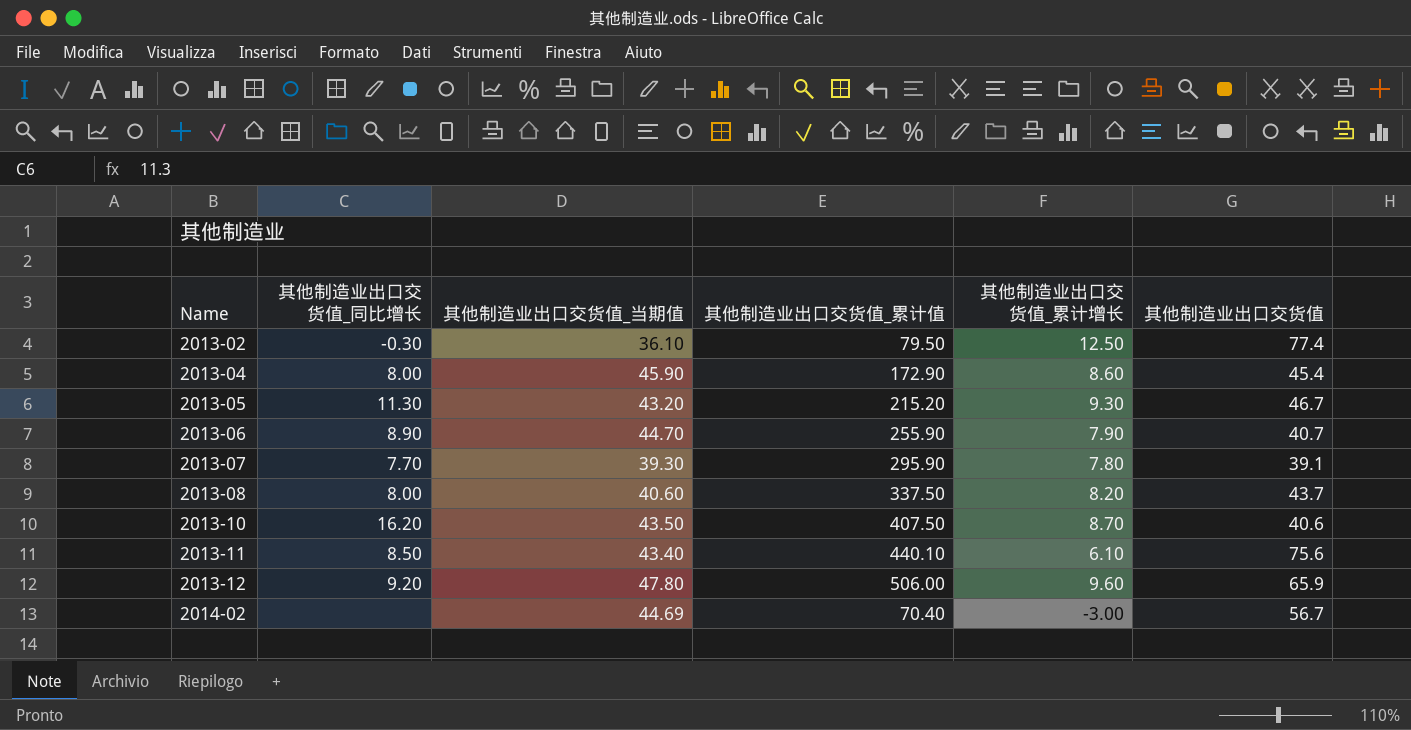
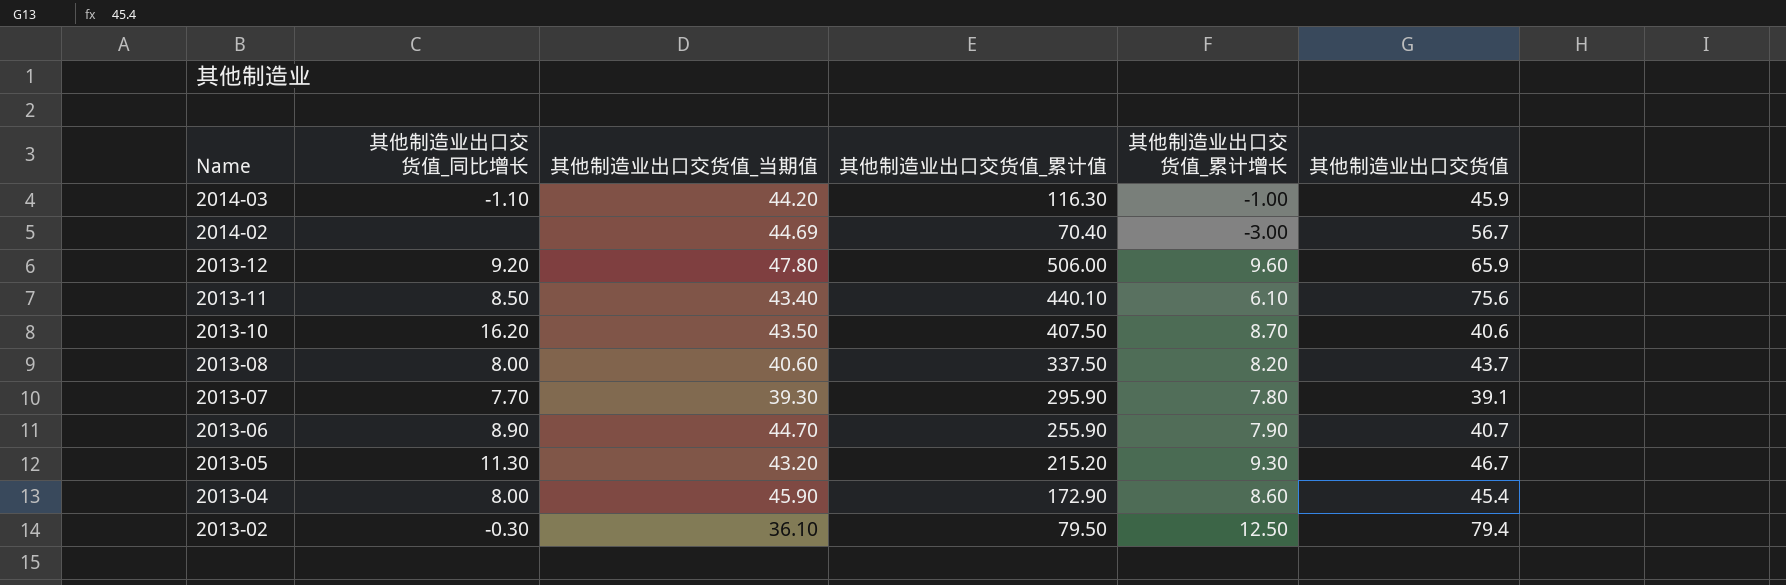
row order: Name ascending -> Name descending
row 2014-03: none -> -1.10 | 44.20 | 116.30 | -1.00 | 45.9
2013-02 | 其他制造业出口交货值: 77.4 -> 79.4

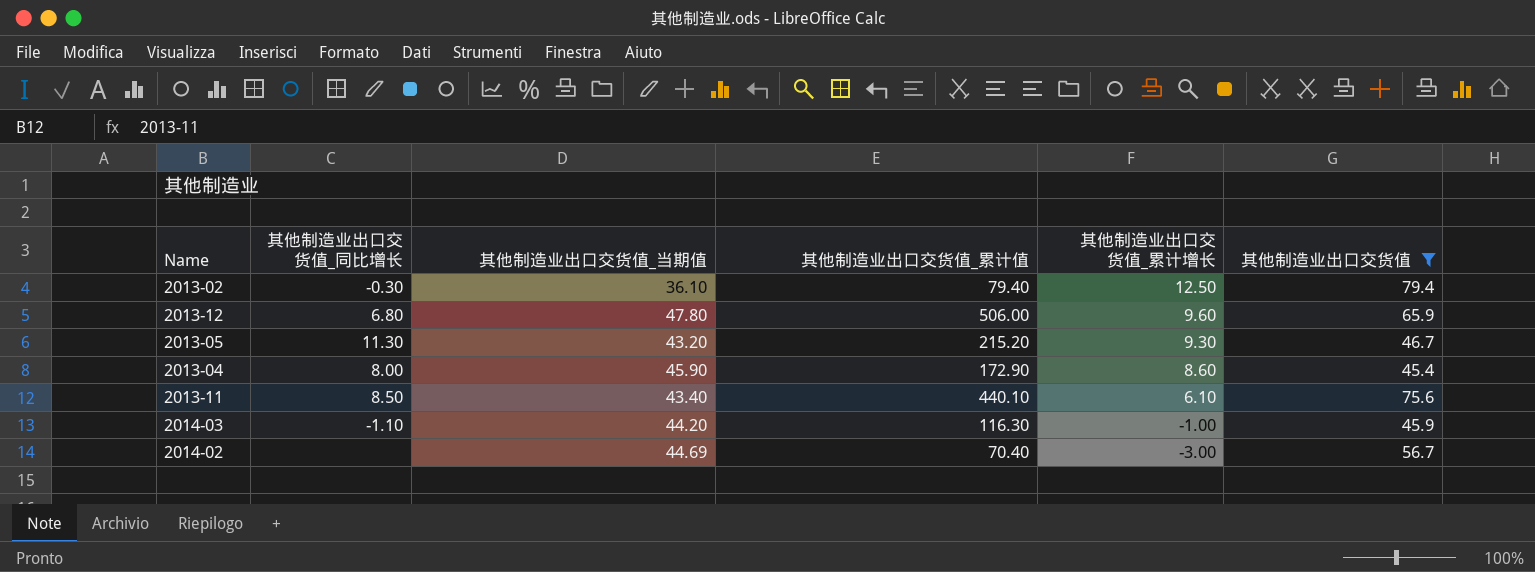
filter: none -> 其他制造业出口交货值 >= 45.4
row order: Name descending -> 其他制造业出口交货值_累计增长 descending
2013-02 | 其他制造业出口交货值_累计值: 79.50 -> 79.40
2013-12 | 其他制造业出口交货值_同比增长: 9.20 -> 6.80

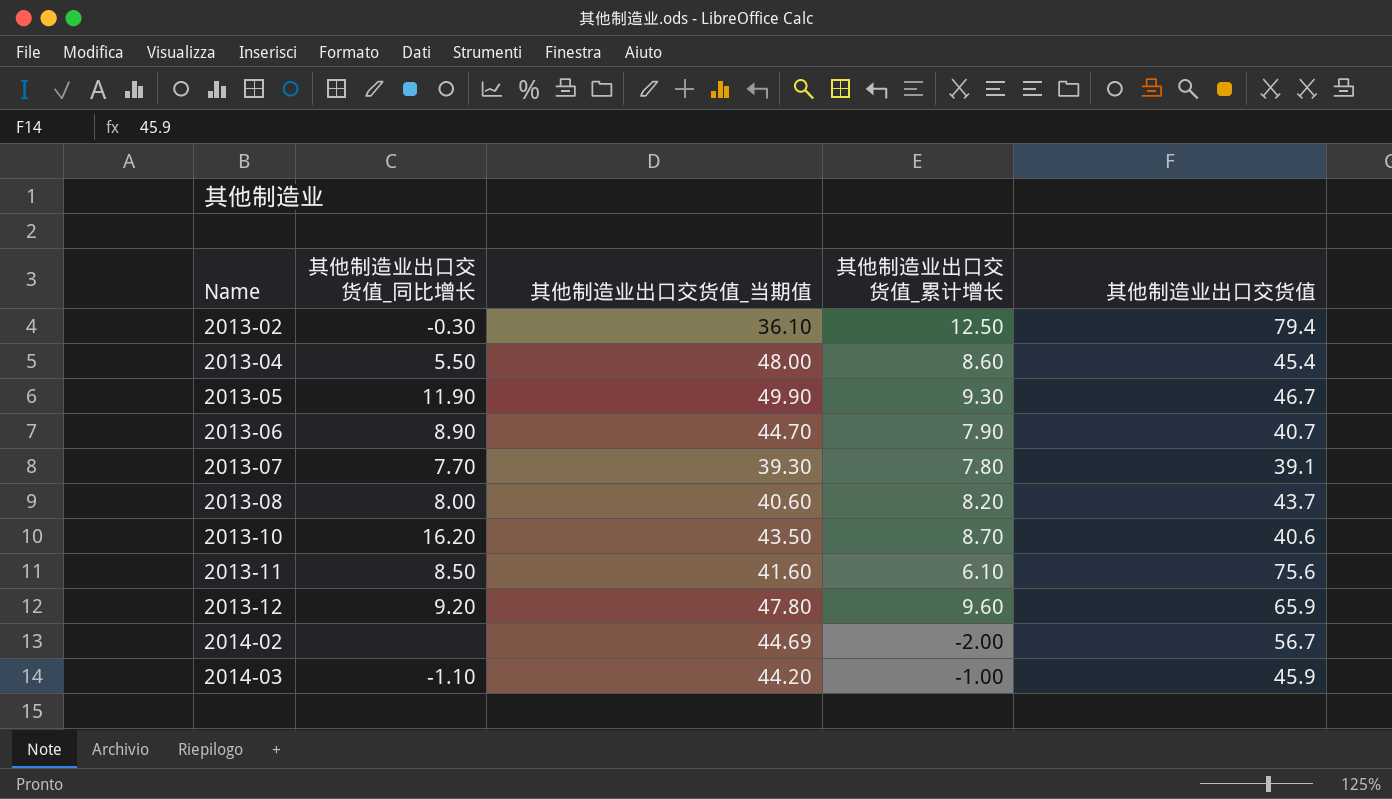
filter: 其他制造业出口交货值 >= 45.4 -> none
row order: 其他制造业出口交货值_累计增长 descending -> Name ascending
column 其他制造业出口交货值_累计值 | position: 4 -> none
2013-04 | 其他制造业出口交货值_同比增长: 8.00 -> 5.50
2013-04 | 其他制造业出口交货值_当期值: 45.90 -> 48.00
2013-05 | 其他制造业出口交货值_同比增长: 11.30 -> 11.90
2013-05 | 其他制造业出口交货值_当期值: 43.20 -> 49.90
2013-11 | 其他制造业出口交货值_当期值: 43.40 -> 41.60
2013-12 | 其他制造业出口交货值_同比增长: 6.80 -> 9.20
2014-02 | 其他制造业出口交货值_累计增长: -3.00 -> -2.00

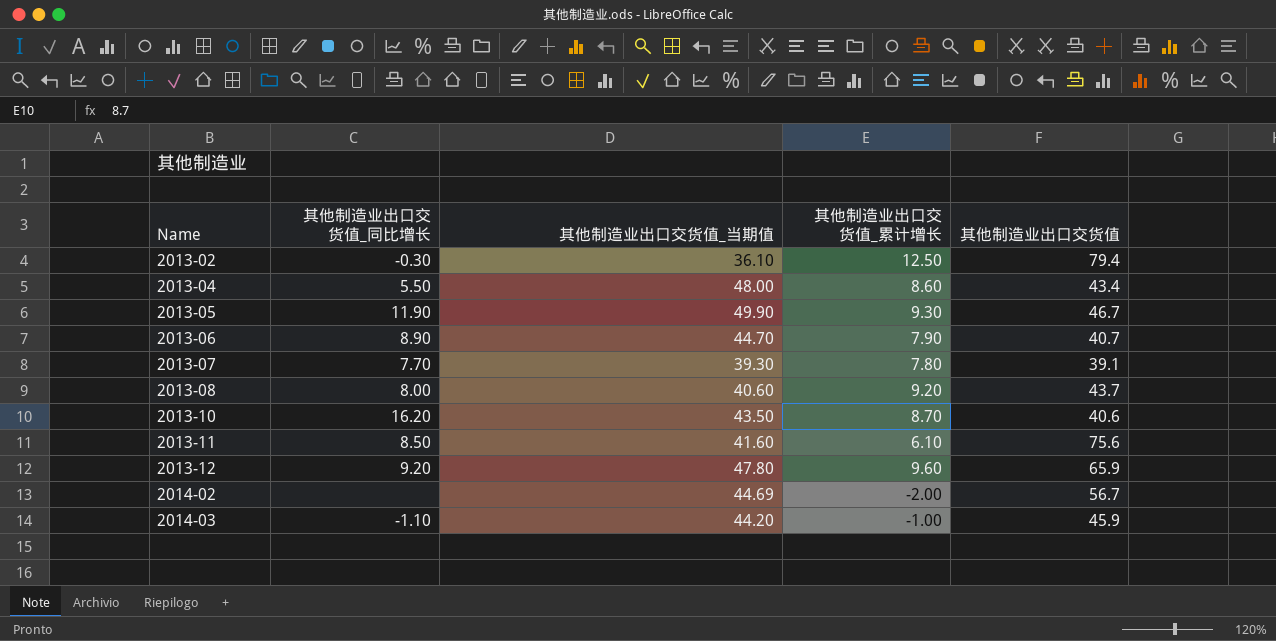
2013-04 | 其他制造业出口交货值: 45.4 -> 43.4
2013-08 | 其他制造业出口交货值_累计增长: 8.20 -> 9.20

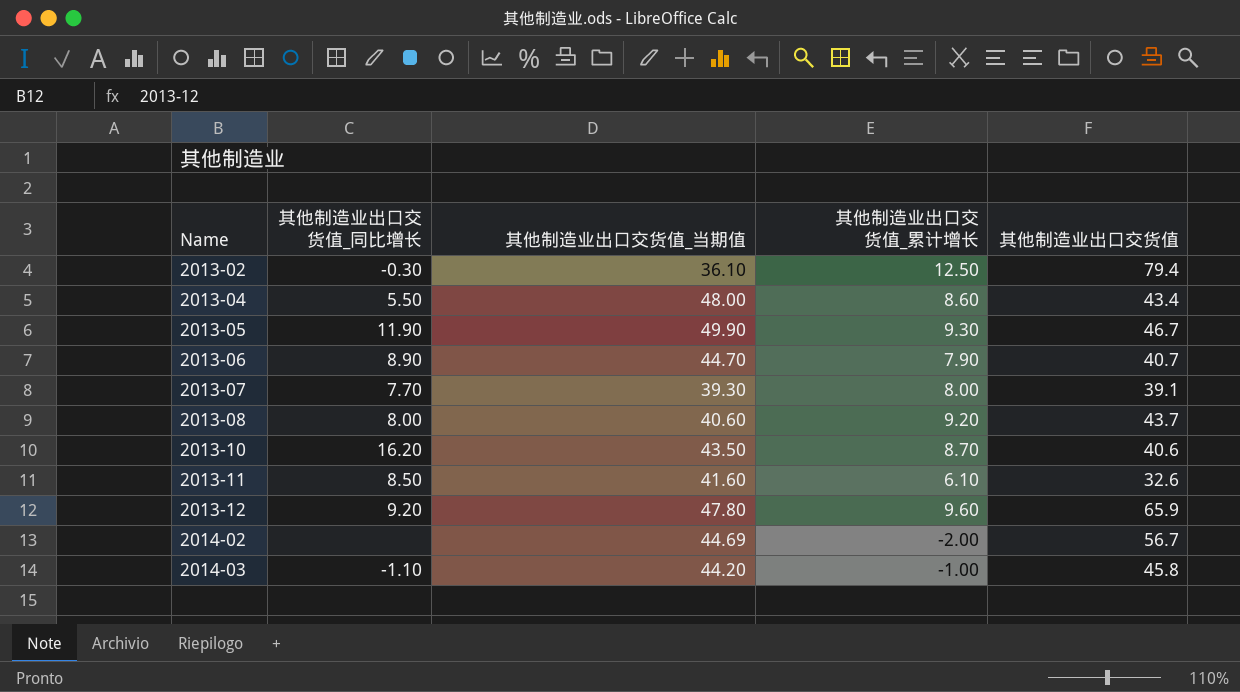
2013-07 | 其他制造业出口交货值_累计增长: 7.80 -> 8.00
2013-11 | 其他制造业出口交货值: 75.6 -> 32.6
2014-03 | 其他制造业出口交货值: 45.9 -> 45.8

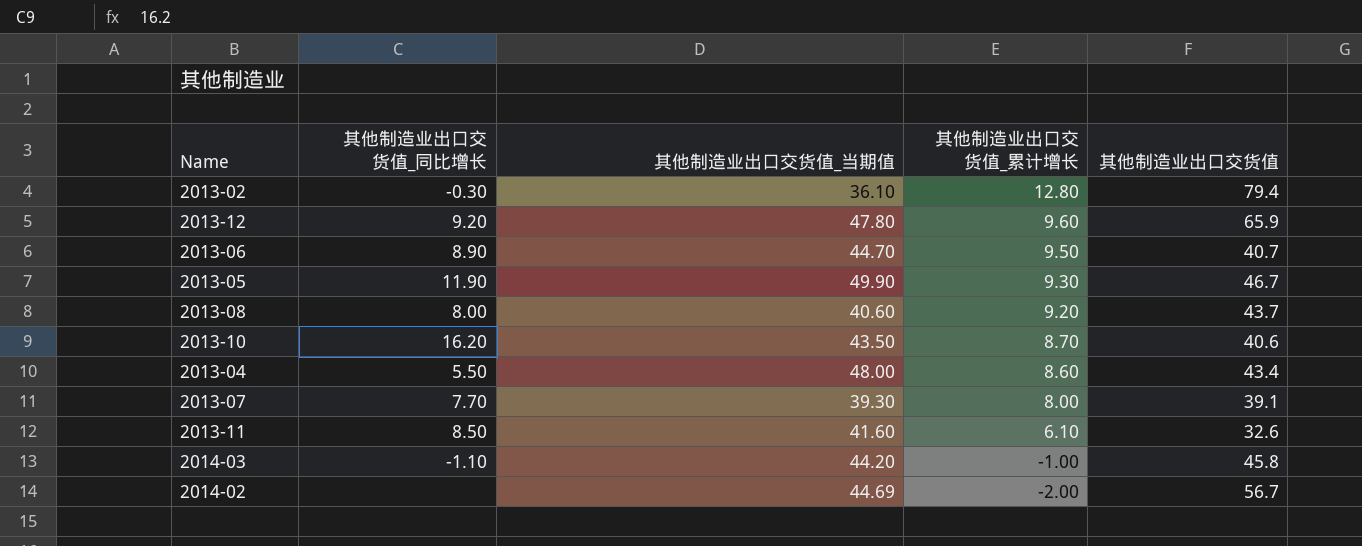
row order: Name ascending -> 其他制造业出口交货值_累计增长 descending
2013-02 | 其他制造业出口交货值_累计增长: 12.50 -> 12.80
2013-06 | 其他制造业出口交货值_累计增长: 7.90 -> 9.50

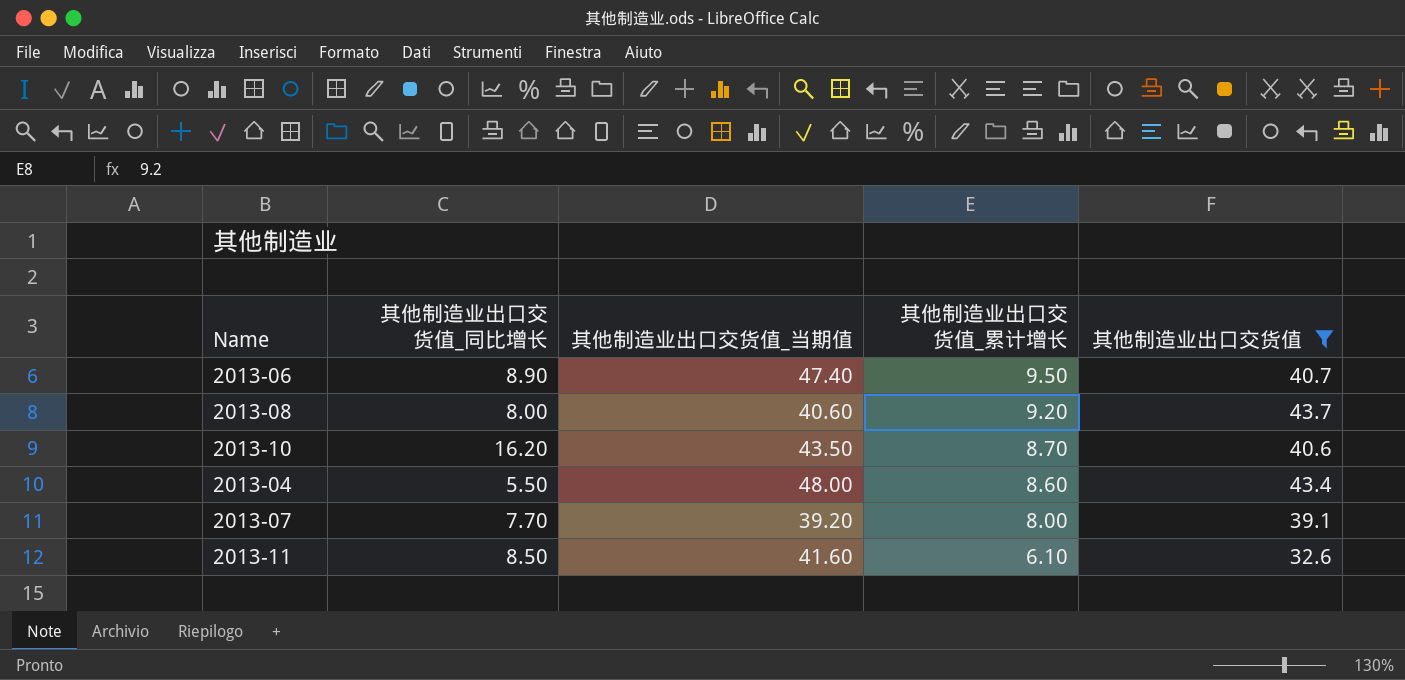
filter: none -> 其他制造业出口交货值 <= 43.7
2013-06 | 其他制造业出口交货值_当期值: 44.70 -> 47.40
2013-07 | 其他制造业出口交货值_当期值: 39.30 -> 39.20

